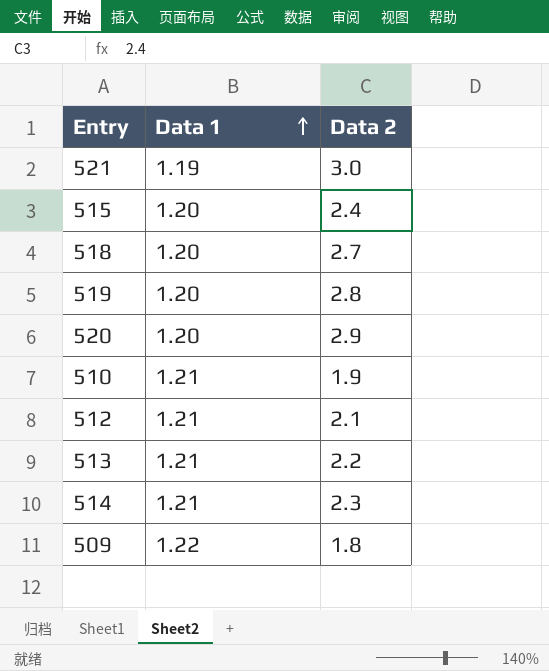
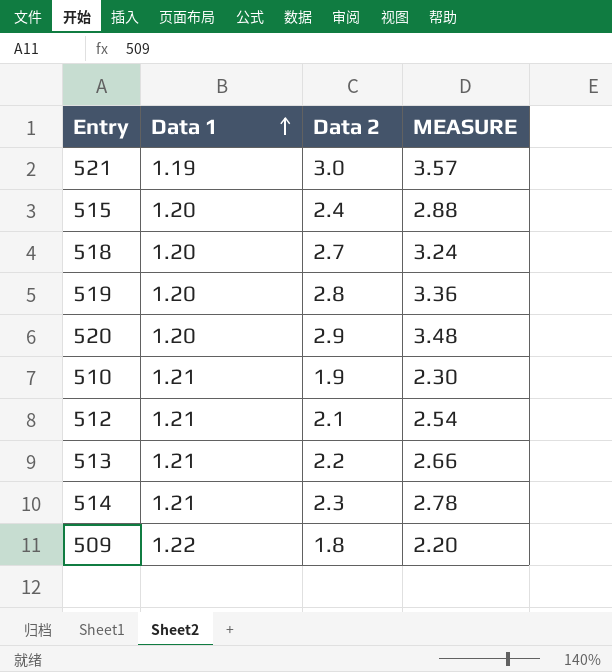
column MEASURE | formula: none -> [Data 1] * [Data 2]

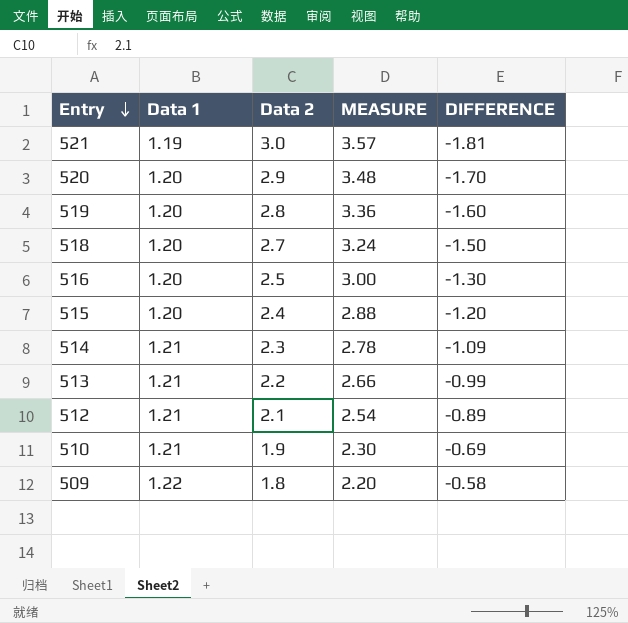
row order: Data 1 ascending -> Entry descending
column DIFFERENCE | formula: none -> [Data 1] - [Data 2]
row 516: none -> 1.20 | 2.5 | 3.00 | -1.30

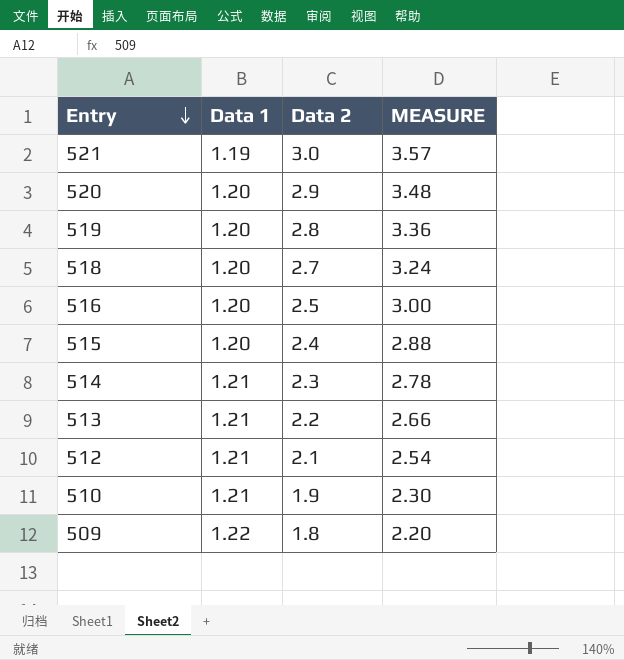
column DIFFERENCE | formula: [Data 1] - [Data 2] -> none

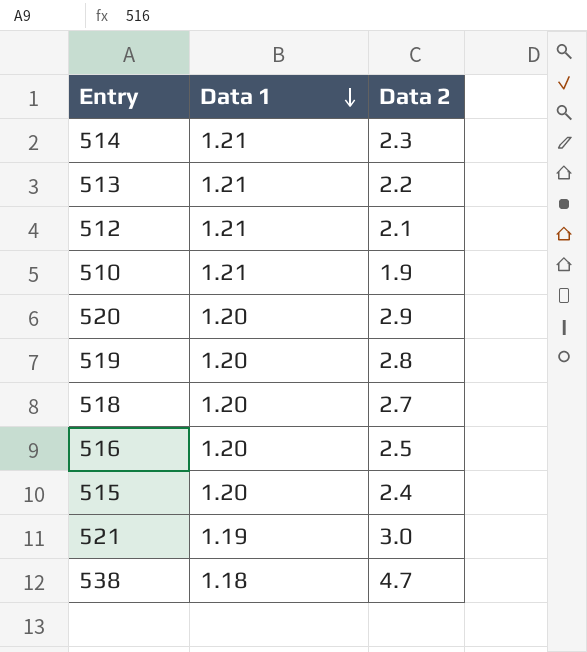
row order: Entry descending -> Data 1 descending
column MEASURE | formula: [Data 1] * [Data 2] -> none
row 509: 1.22 | 1.8 | 2.20 -> none
row 538: none -> 1.18 | 4.7

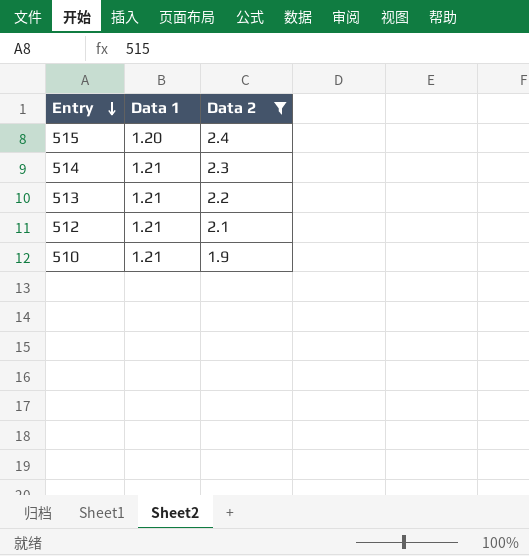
filter: none -> Data 2 <= 2.4
row order: Data 1 descending -> Entry descending

